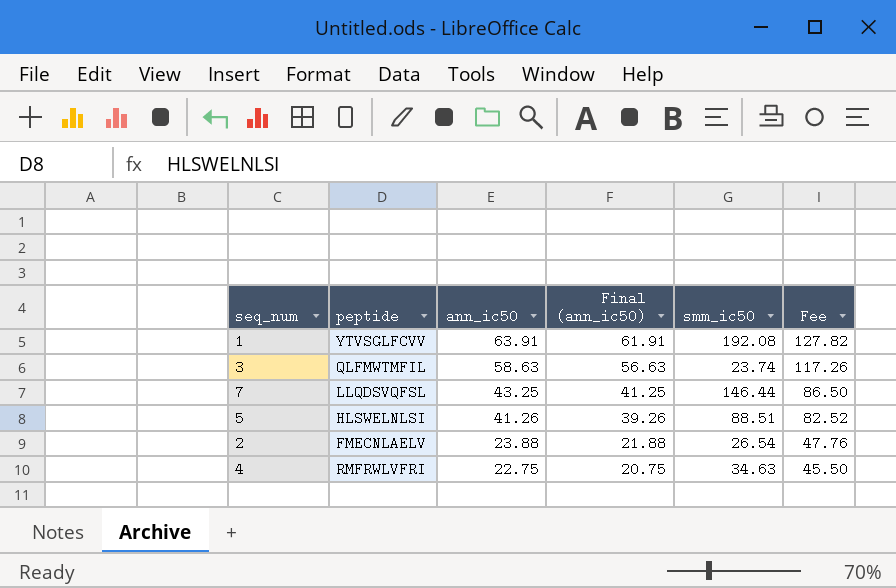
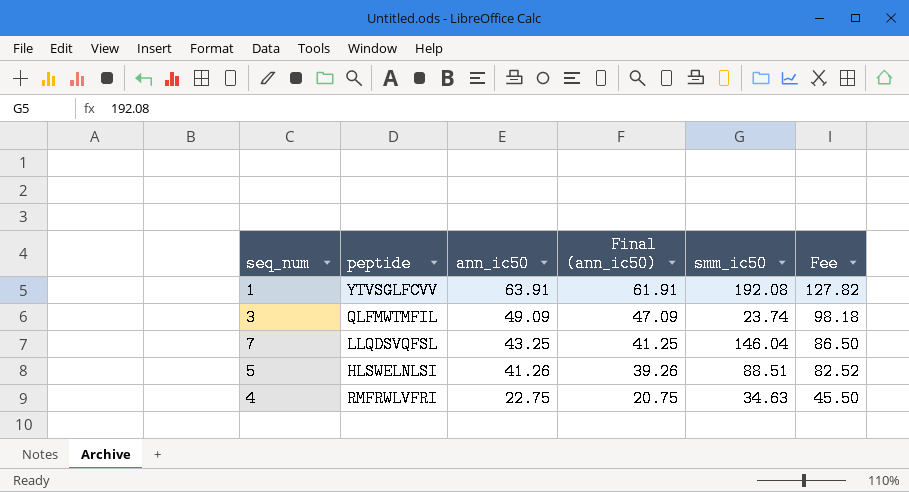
row 2: FMECNLAELV | 23.88 | 21.88 | 26.54 | 47.76 -> none
3 | ann_ic50: 58.63 -> 49.09
3 | Final (ann_ic50): 56.63 -> 47.09
3 | Fee: 117.26 -> 98.18
7 | smm_ic50: 146.44 -> 146.04

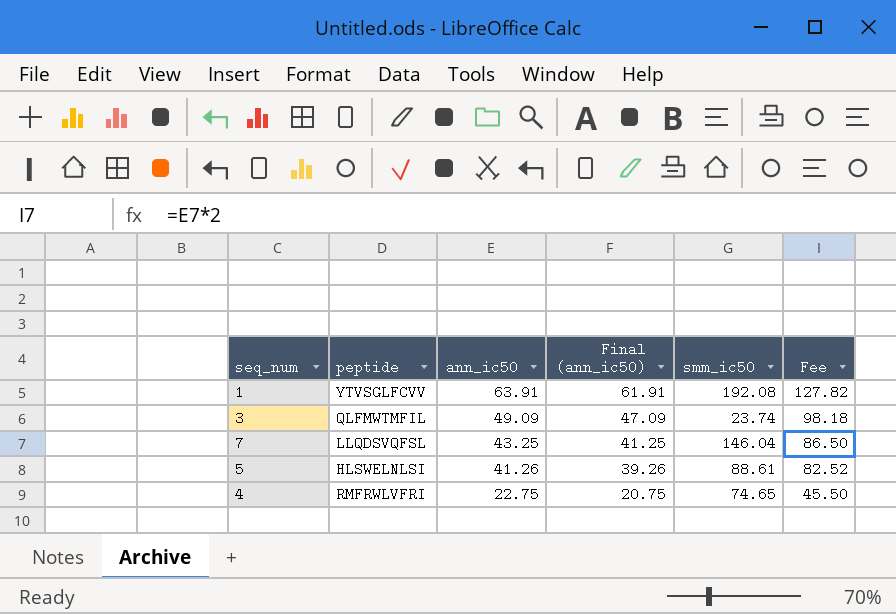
5 | smm_ic50: 88.51 -> 88.61
4 | smm_ic50: 34.63 -> 74.65

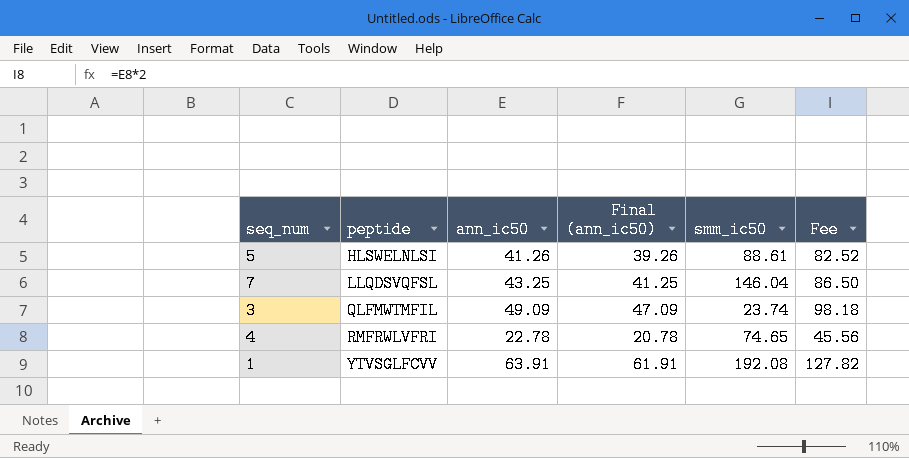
row order: ann_ic50 descending -> peptide ascending
4 | ann_ic50: 22.75 -> 22.78
4 | Final (ann_ic50): 20.75 -> 20.78
4 | Fee: 45.50 -> 45.56

